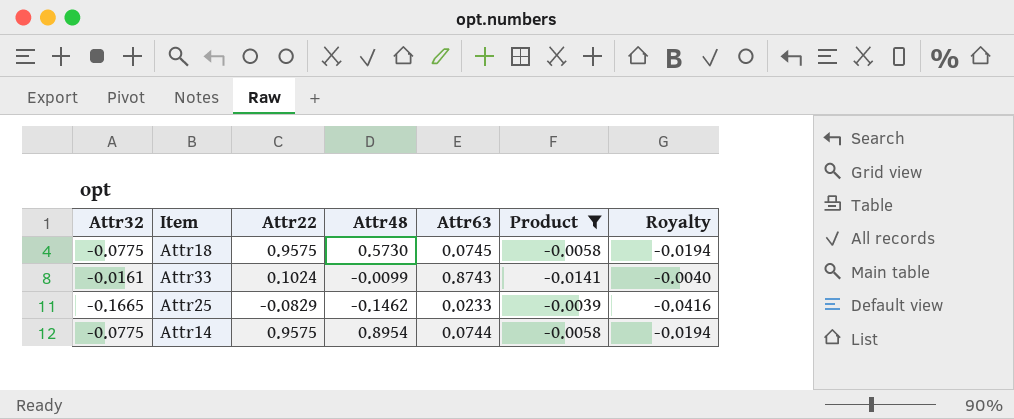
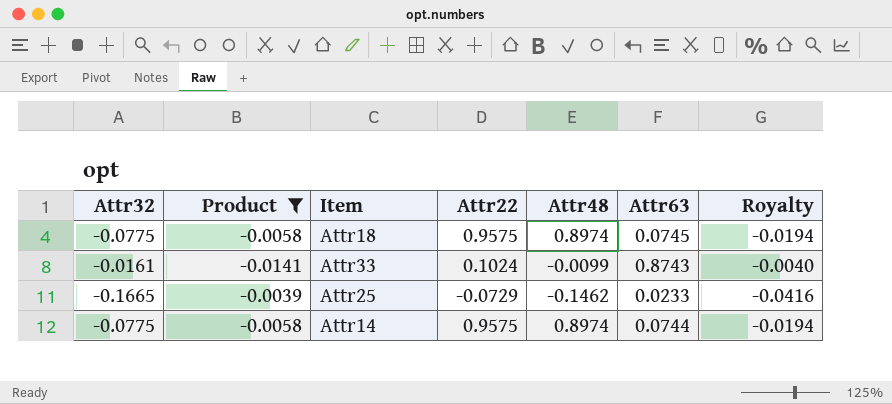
column Product | position: 6 -> 2
Attr18 | Attr48: 0.5730 -> 0.8974
Attr25 | Attr22: -0.0829 -> -0.0729
Attr14 | Attr48: 0.8954 -> 0.8974

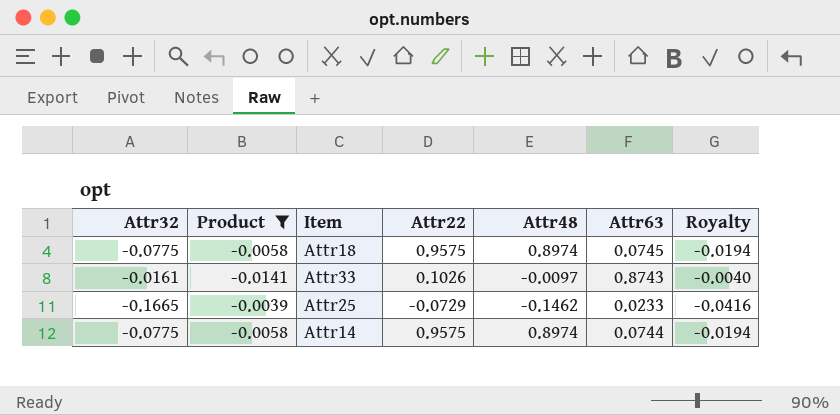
Attr33 | Attr22: 0.1024 -> 0.1026
Attr33 | Attr48: -0.0099 -> -0.0097

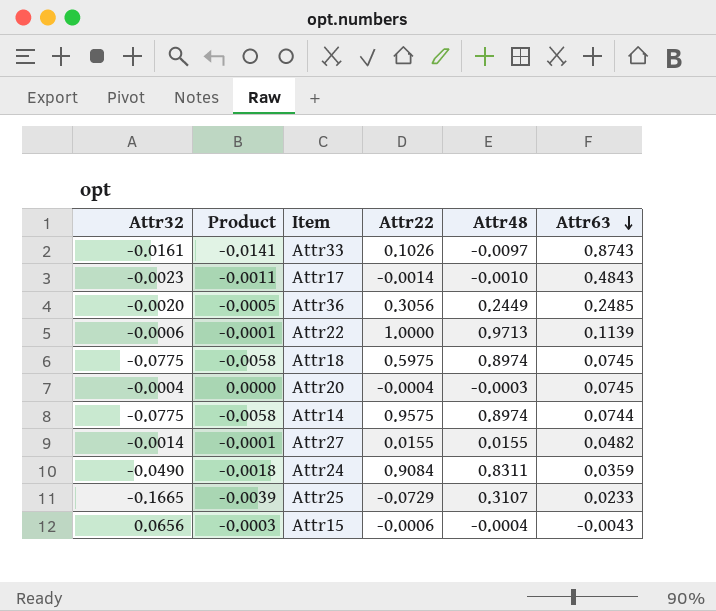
filter: Product <= -0.0039 -> none
row order: none -> Attr63 descending
column Royalty | formula: [Attr32] * 0.25 -> none
Attr18 | Attr22: 0.9575 -> 0.5975
Attr25 | Attr48: -0.1462 -> 0.3107

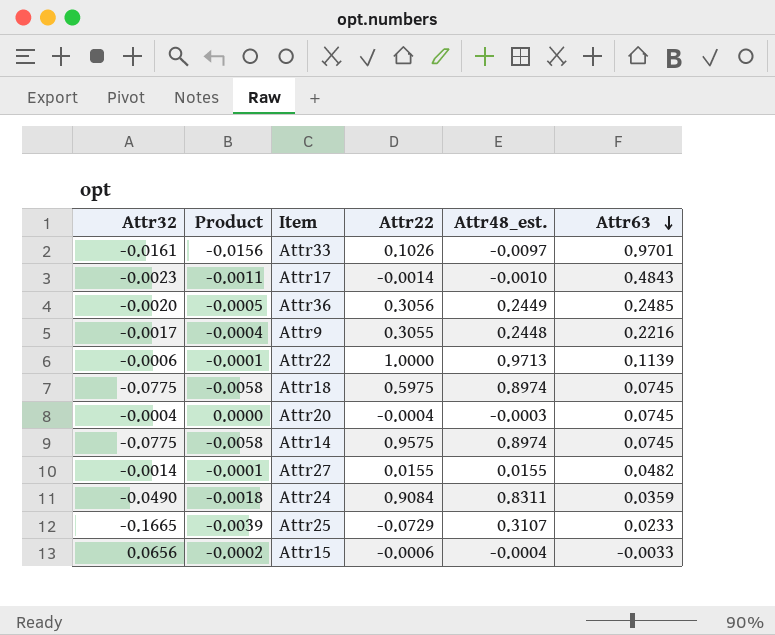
column name: Attr48 -> Attr48_est.
Attr33 | Product: -0.0141 -> -0.0156
Attr33 | Attr63: 0.8743 -> 0.9701
row Attr9: none -> -0.0017 | -0.0004 | 0.3055 | 0.2448 | 0.2216
Attr14 | Attr63: 0.0744 -> 0.0745
Attr15 | Product: -0.0003 -> -0.0002
Attr15 | Attr63: -0.0043 -> -0.0033

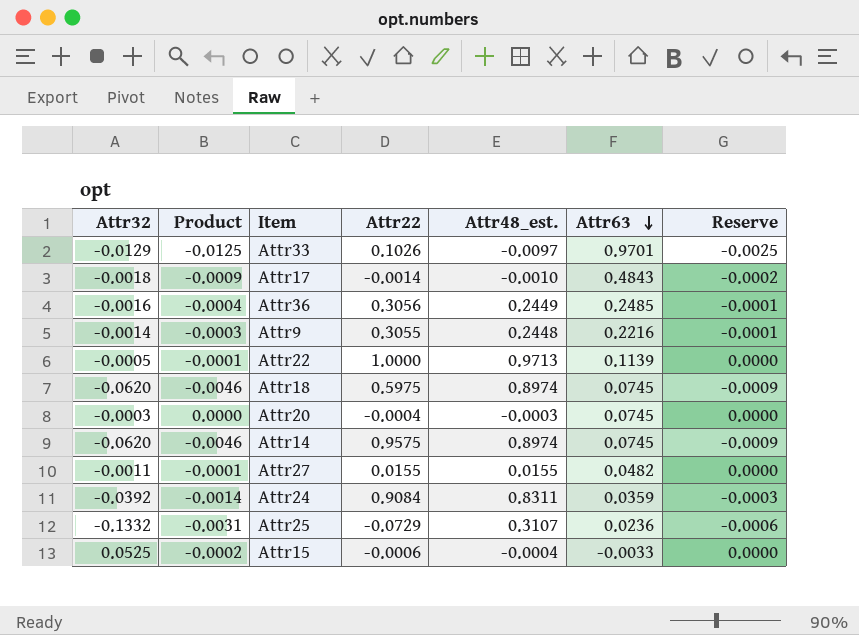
column Reserve | formula: none -> [Product] * 0.2
Attr33 | Attr32: -0.0161 -> -0.0129
Attr33 | Product: -0.0156 -> -0.0125
Attr17 | Attr32: -0.0023 -> -0.0018
Attr17 | Product: -0.0011 -> -0.0009
Attr36 | Attr32: -0.0020 -> -0.0016
Attr36 | Product: -0.0005 -> -0.0004
Attr9 | Attr32: -0.0017 -> -0.0014
Attr9 | Product: -0.0004 -> -0.0003
Attr22 | Attr32: -0.0006 -> -0.0005
Attr18 | Attr32: -0.0775 -> -0.0620
Attr18 | Product: -0.0058 -> -0.0046
Attr20 | Attr32: -0.0004 -> -0.0003
Attr14 | Attr32: -0.0775 -> -0.0620
Attr14 | Product: -0.0058 -> -0.0046
Attr27 | Attr32: -0.0014 -> -0.0011
Attr24 | Attr32: -0.0490 -> -0.0392
Attr24 | Product: -0.0018 -> -0.0014
Attr25 | Attr32: -0.1665 -> -0.1332
Attr25 | Product: -0.0039 -> -0.0031
Attr25 | Attr63: 0.0233 -> 0.0236
Attr15 | Attr32: 0.0656 -> 0.0525

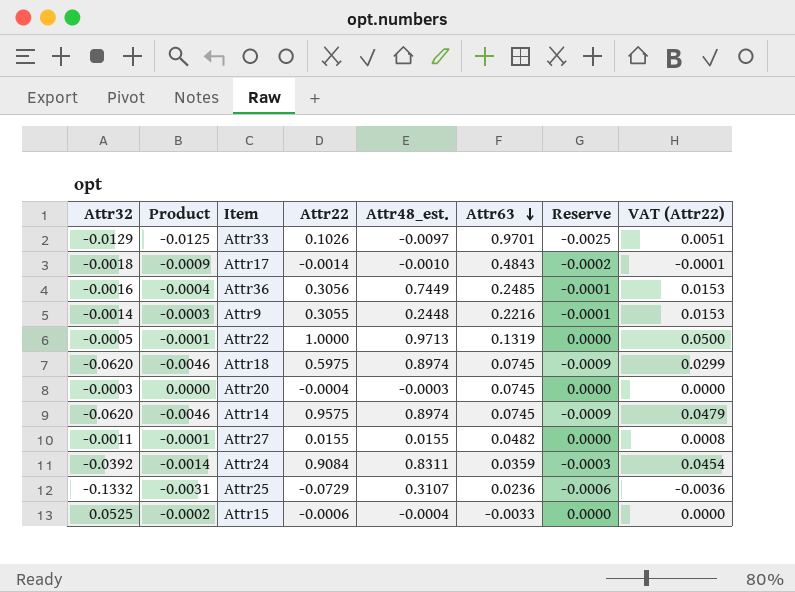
column VAT (Attr22) | formula: none -> [Attr22] * 0.05
Attr36 | Attr48_est.: 0.2449 -> 0.7449
Attr22 | Attr63: 0.1139 -> 0.1319

